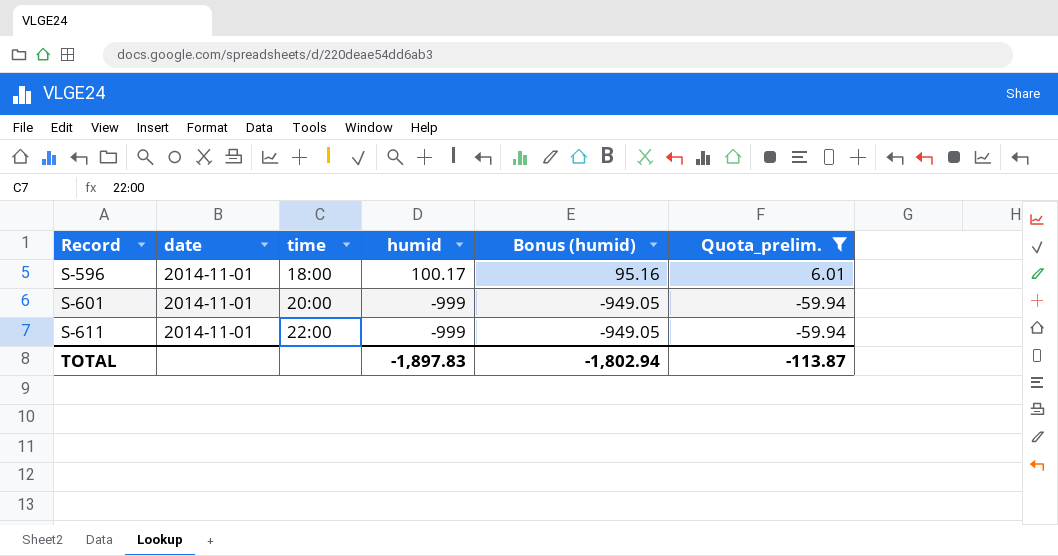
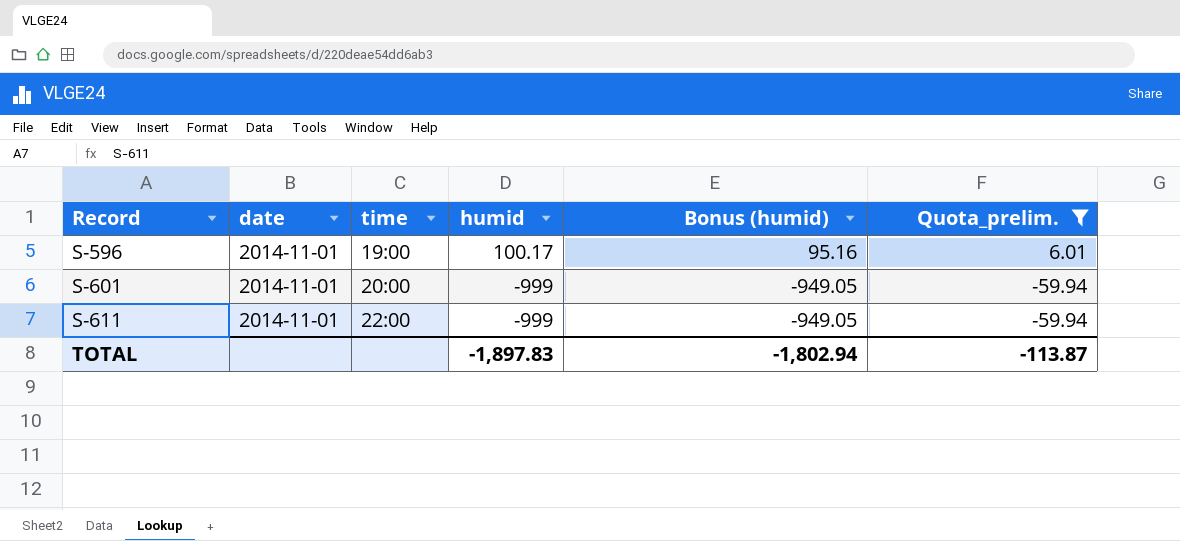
S-596 | time: 18:00 -> 19:00

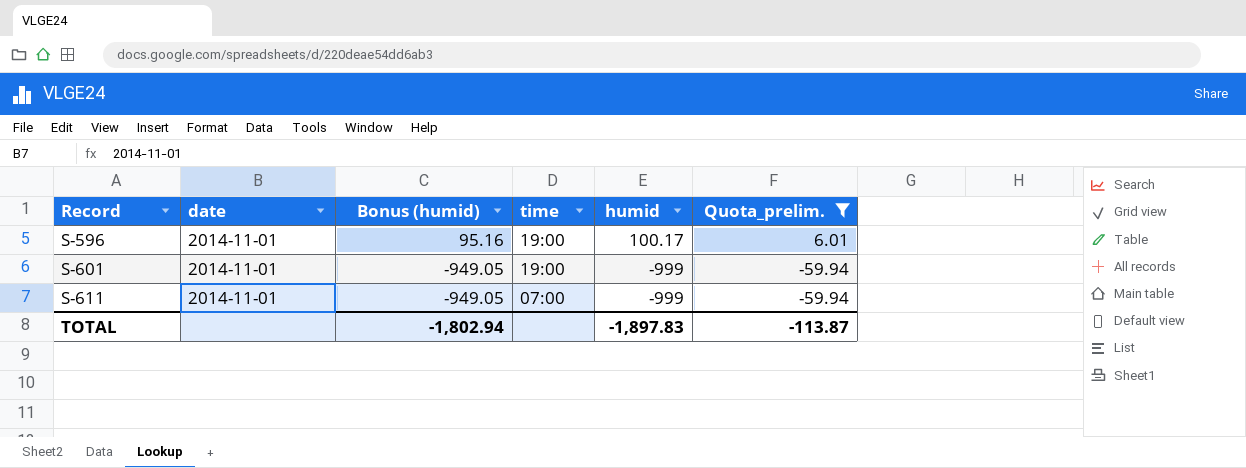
column Bonus (humid) | position: 5 -> 3
S-601 | time: 20:00 -> 19:00
S-611 | time: 22:00 -> 07:00

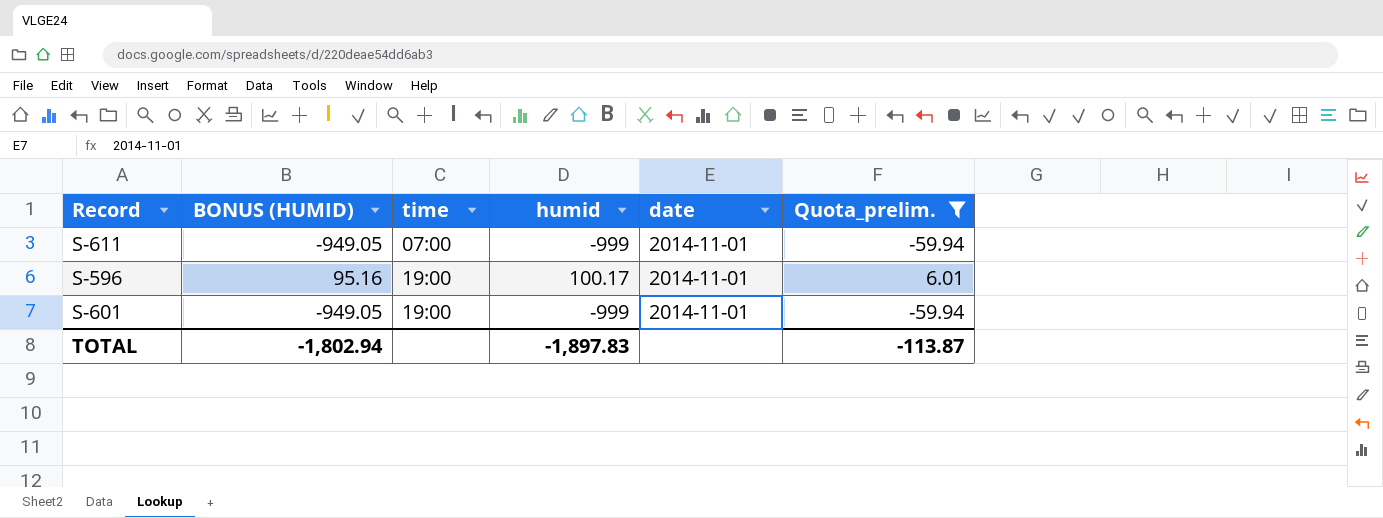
row order: Record ascending -> time ascending
column name: Bonus (humid) -> BONUS (HUMID)
column date | position: 2 -> 5

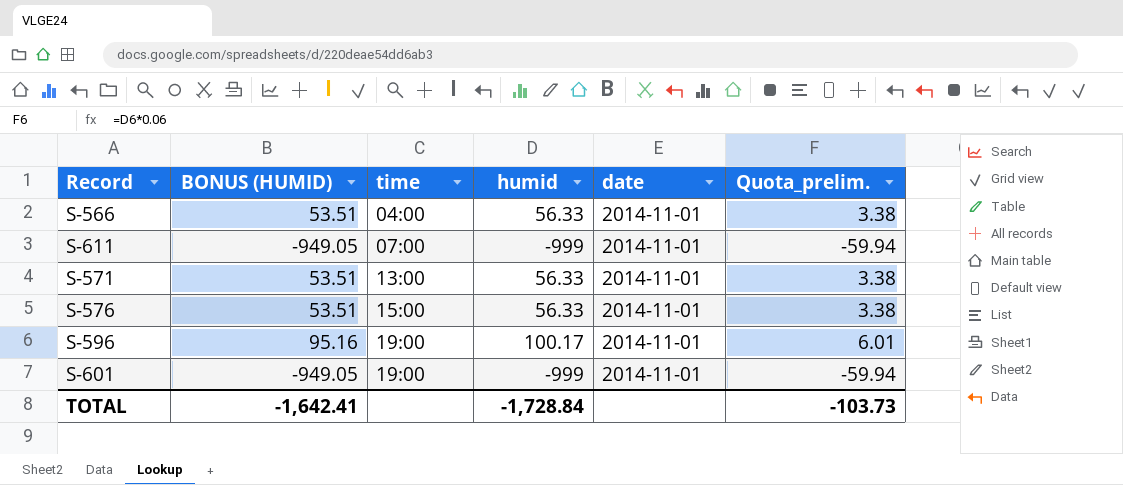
filter: Quota_prelim. != 3.38 -> none
TOTAL | BONUS (HUMID): -1,802.94 -> -1,642.41
TOTAL | humid: -1,897.83 -> -1,728.84
TOTAL | Quota_prelim.: -113.87 -> -103.73

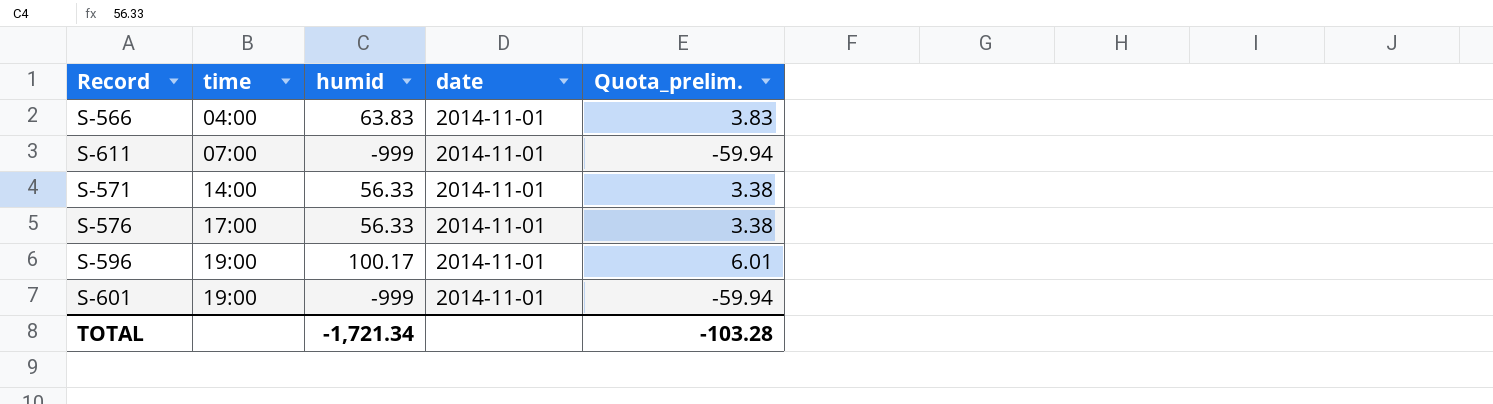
column BONUS (HUMID) | formula: [humid] * 0.95 -> none
S-566 | humid: 56.33 -> 63.83
S-566 | Quota_prelim.: 3.38 -> 3.83
S-571 | time: 13:00 -> 14:00
S-576 | time: 15:00 -> 17:00
TOTAL | humid: -1,728.84 -> -1,721.34
TOTAL | Quota_prelim.: -103.73 -> -103.28

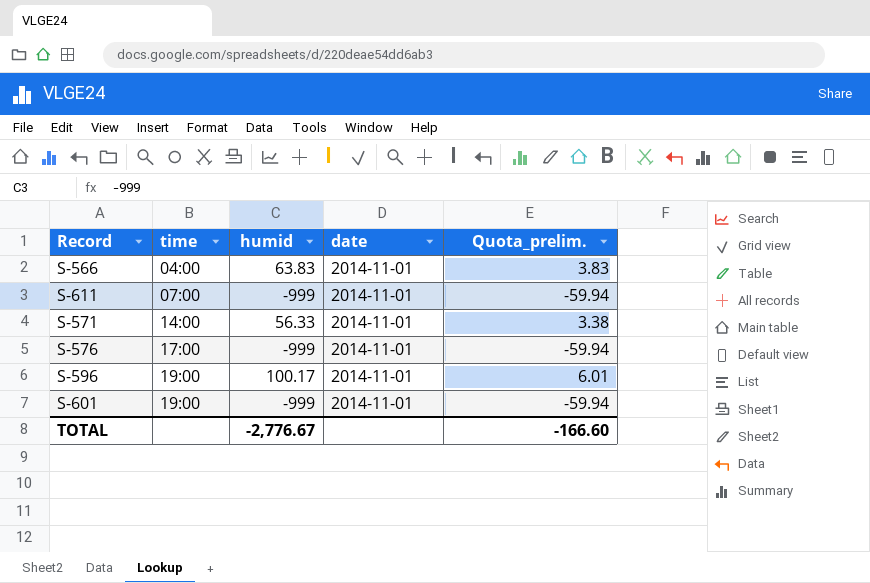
S-576 | humid: 56.33 -> -999
S-576 | Quota_prelim.: 3.38 -> -59.94
TOTAL | humid: -1,721.34 -> -2,776.67
TOTAL | Quota_prelim.: -103.28 -> -166.60

